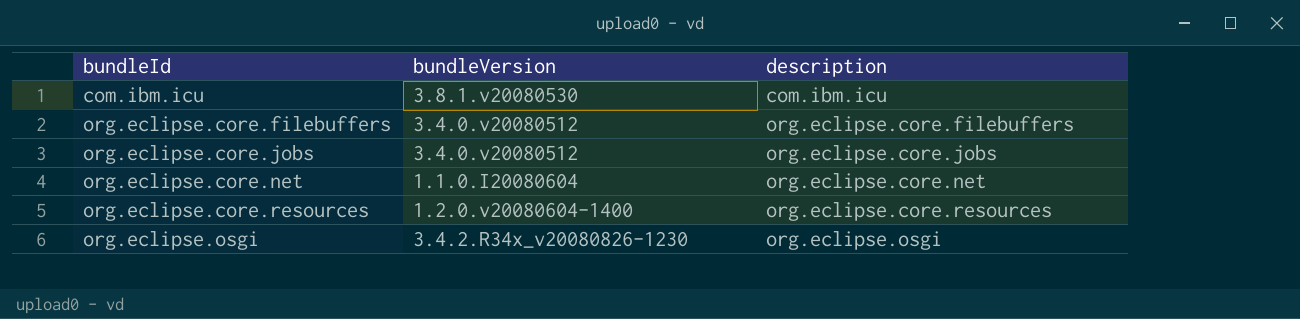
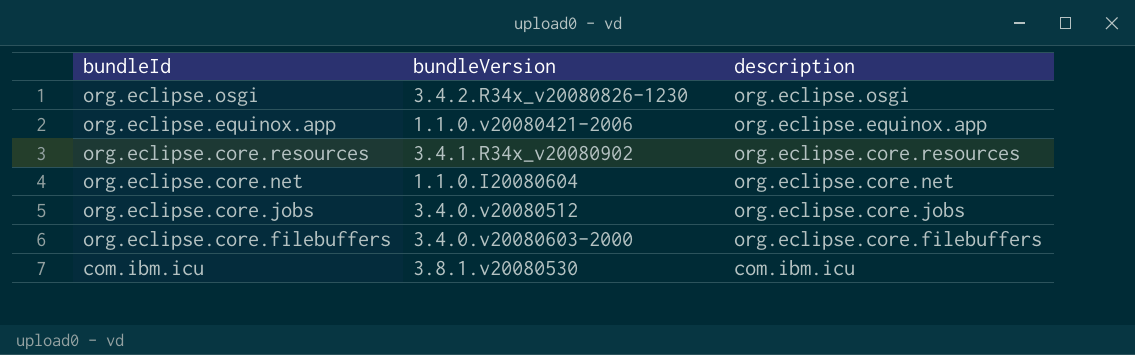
row order: bundleId ascending -> bundleId descending
row org.eclipse.equinox.app: none -> 1.1.0.v20080421-2006 | org.eclipse.equinox.app
org.eclipse.core.resources | bundleVersion: 1.2.0.v20080604-1400 -> 3.4.1.R34x_v20080902
org.eclipse.core.filebuffers | bundleVersion: 3.4.0.v20080512 -> 3.4.0.v20080603-2000

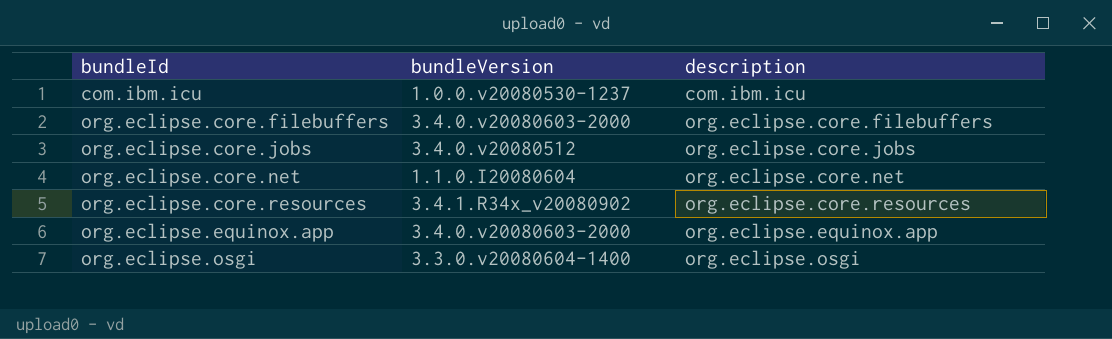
row order: bundleId descending -> bundleId ascending
com.ibm.icu | bundleVersion: 3.8.1.v20080530 -> 1.0.0.v20080530-1237
org.eclipse.equinox.app | bundleVersion: 1.1.0.v20080421-2006 -> 3.4.0.v20080603-2000
org.eclipse.osgi | bundleVersion: 3.4.2.R34x_v20080826-1230 -> 3.3.0.v20080604-1400

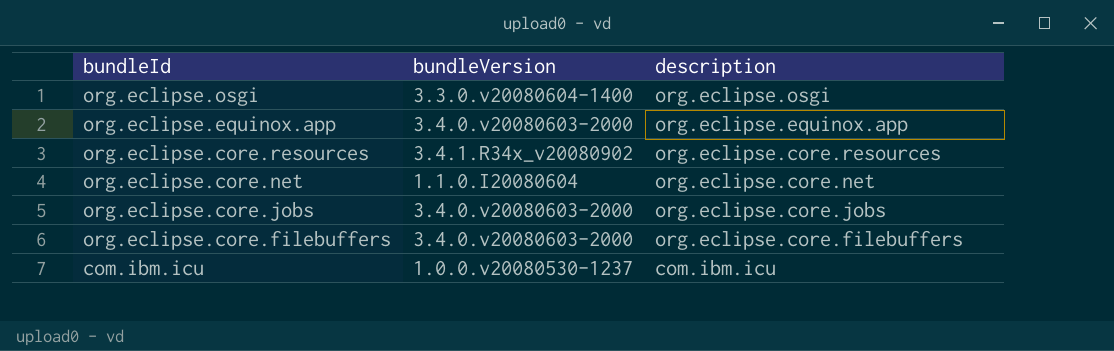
row order: bundleId ascending -> bundleId descending
org.eclipse.core.jobs | bundleVersion: 3.4.0.v20080512 -> 3.4.0.v20080603-2000

